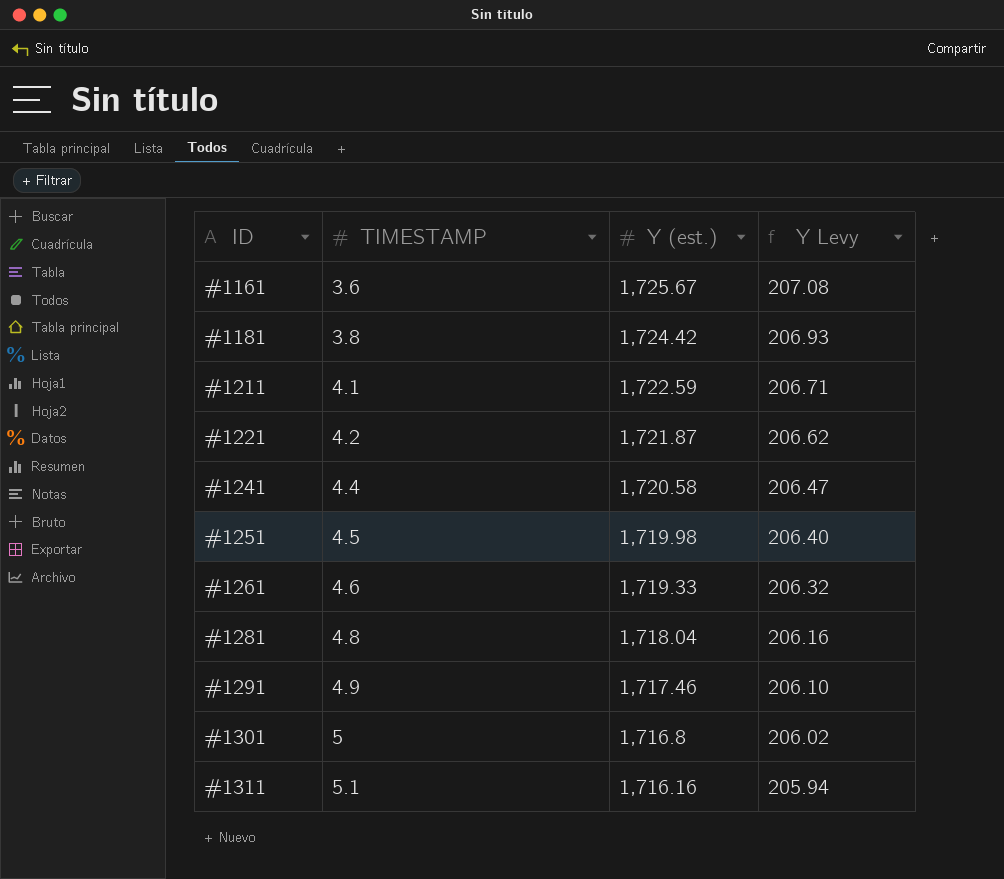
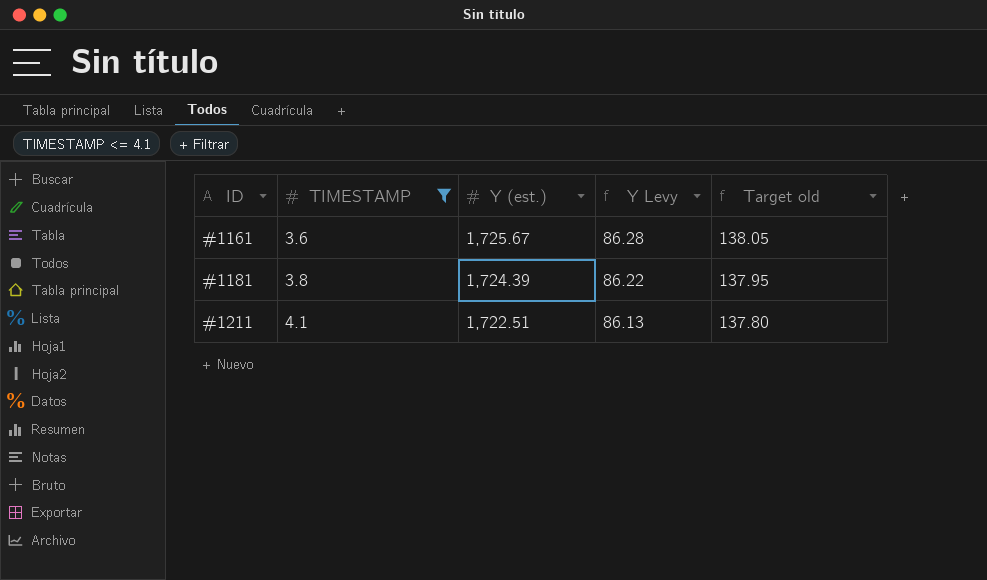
filter: none -> TIMESTAMP <= 4.1
column Y Levy | formula: [Y (est.)] * 0.12 -> [Y (est.)] * 0.05
column Target old | formula: none -> [Y (est.)] * 0.08
#1181 | Y (est.): 1,724.42 -> 1,724.39
#1211 | Y (est.): 1,722.59 -> 1,722.51

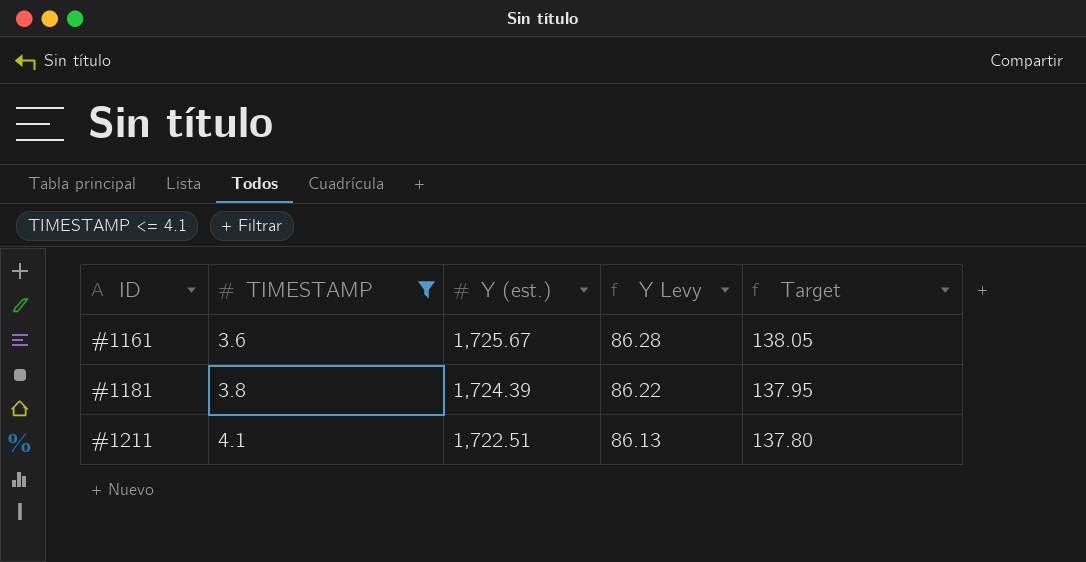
column name: Target old -> Target

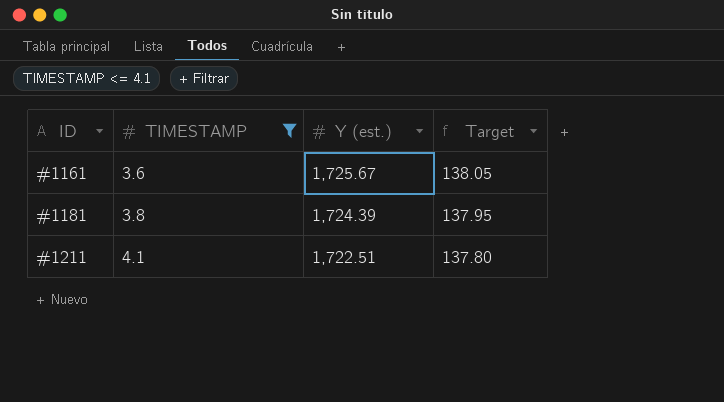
column Y Levy | formula: [Y (est.)] * 0.05 -> none

